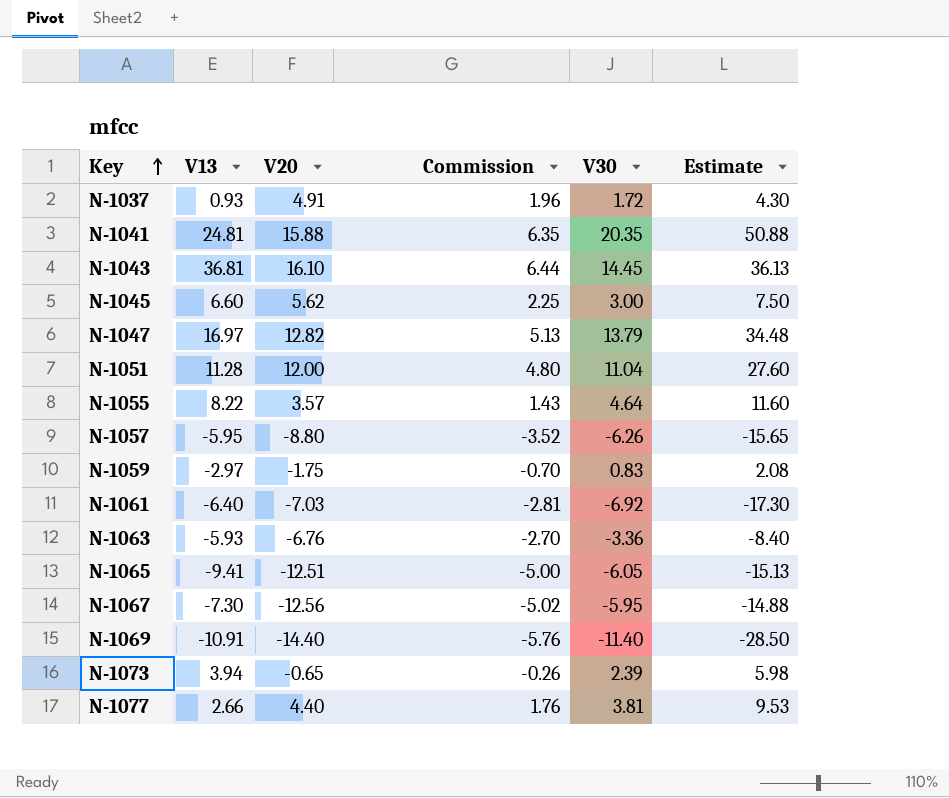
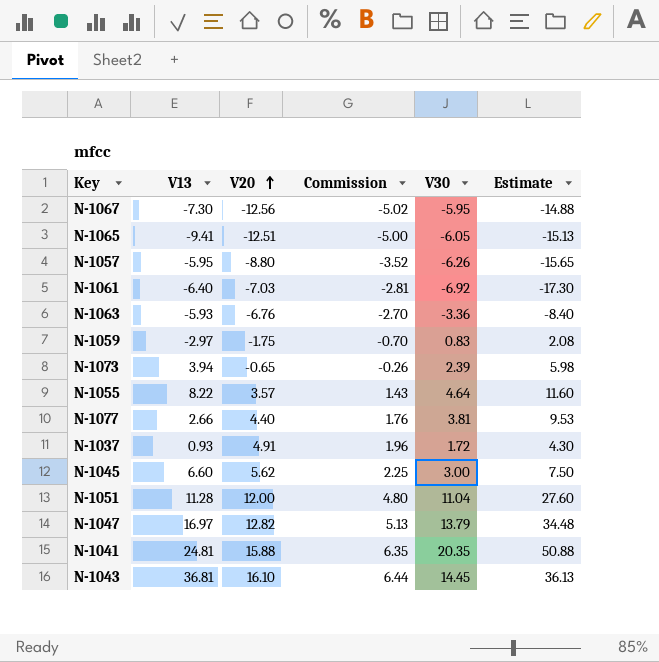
row order: Key ascending -> V20 ascending
row N-1069: -10.91 | -14.40 | -5.76 | -11.40 | -28.50 -> none

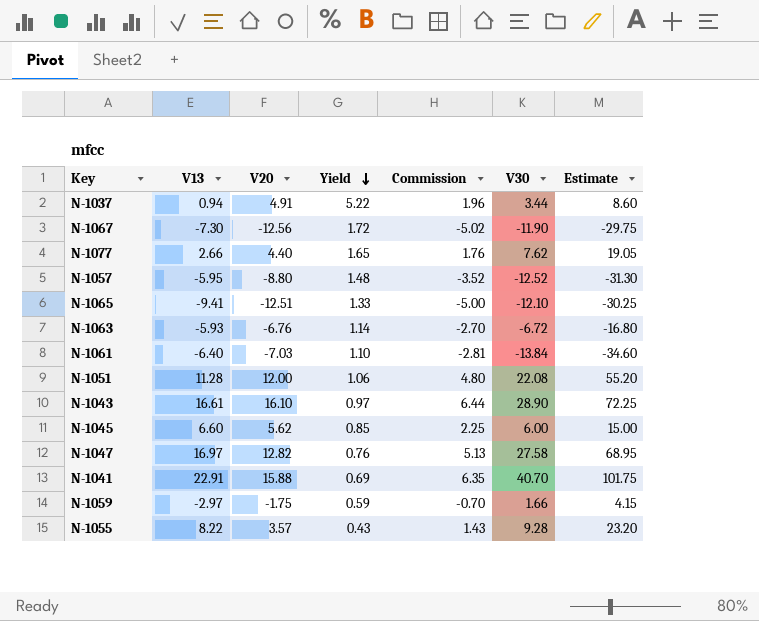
row order: V20 ascending -> Yield descending
column Yield | formula: none -> [V20] / [V13]
row N-1073: 3.94 | -0.65 | -0.26 | 2.39 | 5.98 -> none
N-1037 | V13: 0.93 -> 0.94
N-1037 | V30: 1.72 -> 3.44
N-1037 | Estimate: 4.30 -> 8.60
N-1067 | V30: -5.95 -> -11.90
N-1067 | Estimate: -14.88 -> -29.75
N-1077 | V30: 3.81 -> 7.62
N-1077 | Estimate: 9.53 -> 19.05
N-1057 | V30: -6.26 -> -12.52
N-1057 | Estimate: -15.65 -> -31.30
N-1065 | V30: -6.05 -> -12.10
N-1065 | Estimate: -15.13 -> -30.25
N-1063 | V30: -3.36 -> -6.72
N-1063 | Estimate: -8.40 -> -16.80
N-1061 | V30: -6.92 -> -13.84
N-1061 | Estimate: -17.30 -> -34.60
N-1051 | V30: 11.04 -> 22.08
N-1051 | Estimate: 27.60 -> 55.20
N-1043 | V13: 36.81 -> 16.61
N-1043 | V30: 14.45 -> 28.90
N-1043 | Estimate: 36.13 -> 72.25
N-1045 | V30: 3.00 -> 6.00
N-1045 | Estimate: 7.50 -> 15.00
N-1047 | V30: 13.79 -> 27.58
N-1047 | Estimate: 34.48 -> 68.95
N-1041 | V13: 24.81 -> 22.91
N-1041 | V30: 20.35 -> 40.70
N-1041 | Estimate: 50.88 -> 101.75
N-1059 | V30: 0.83 -> 1.66
N-1059 | Estimate: 2.08 -> 4.15
N-1055 | V30: 4.64 -> 9.28
N-1055 | Estimate: 11.60 -> 23.20

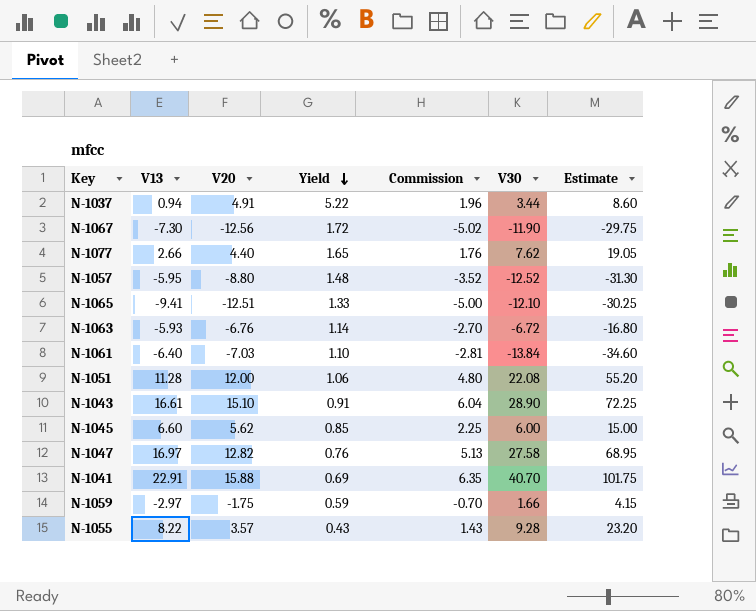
N-1043 | V20: 16.10 -> 15.10
N-1043 | Yield: 0.97 -> 0.91
N-1043 | Commission: 6.44 -> 6.04

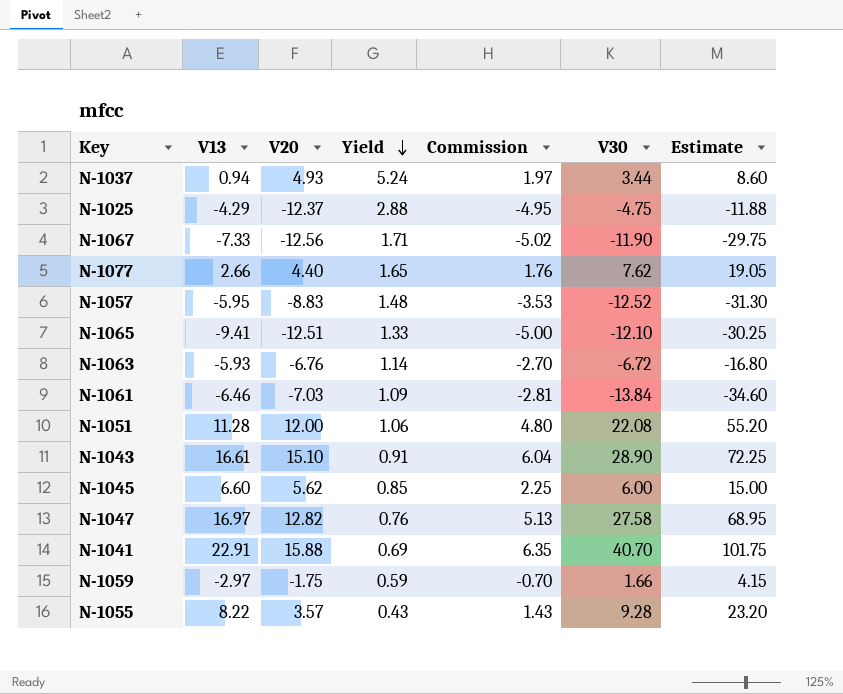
N-1037 | V20: 4.91 -> 4.93
N-1037 | Yield: 5.22 -> 5.24
N-1037 | Commission: 1.96 -> 1.97
row N-1025: none -> -4.29 | -12.37 | 2.88 | -4.95 | -4.75 | -11.88
N-1067 | V13: -7.30 -> -7.33
N-1067 | Yield: 1.72 -> 1.71
N-1057 | V20: -8.80 -> -8.83
N-1057 | Commission: -3.52 -> -3.53
N-1061 | V13: -6.40 -> -6.46
N-1061 | Yield: 1.10 -> 1.09

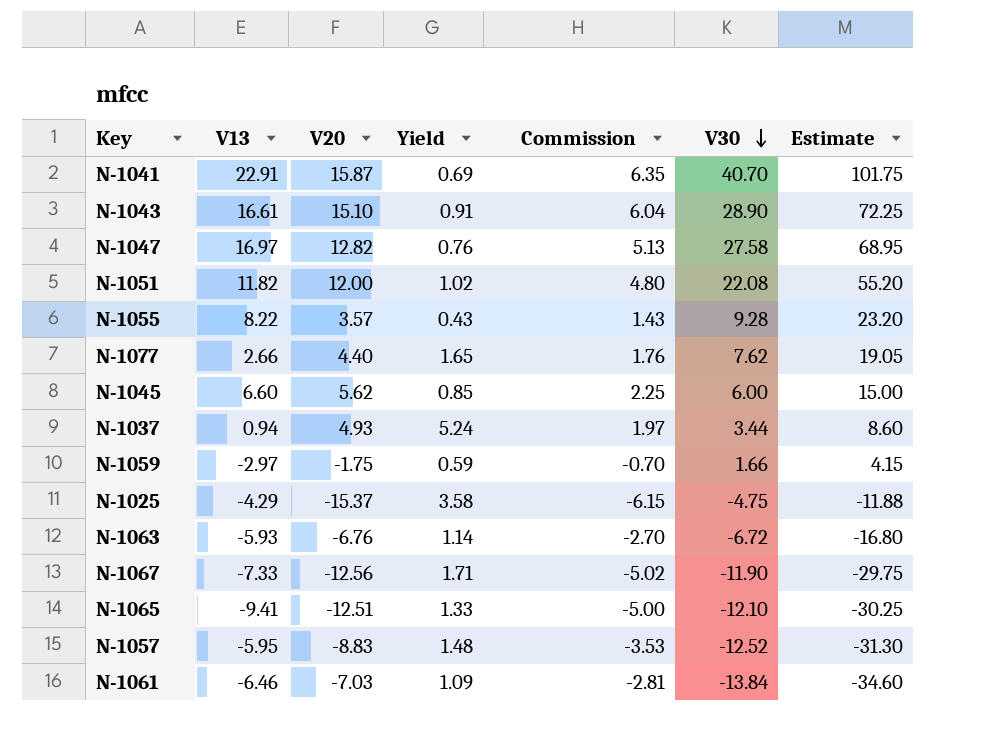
row order: Yield descending -> V30 descending
N-1041 | V20: 15.88 -> 15.87
N-1051 | V13: 11.28 -> 11.82
N-1051 | Yield: 1.06 -> 1.02
N-1025 | V20: -12.37 -> -15.37
N-1025 | Yield: 2.88 -> 3.58
N-1025 | Commission: -4.95 -> -6.15

